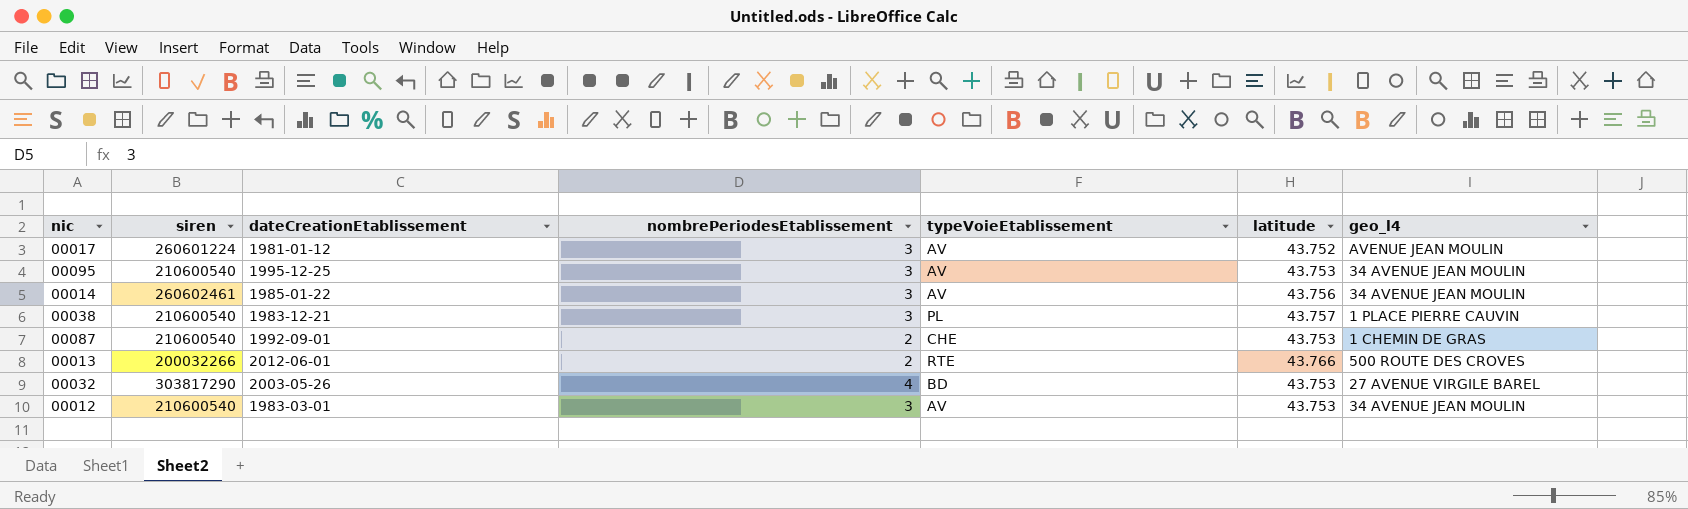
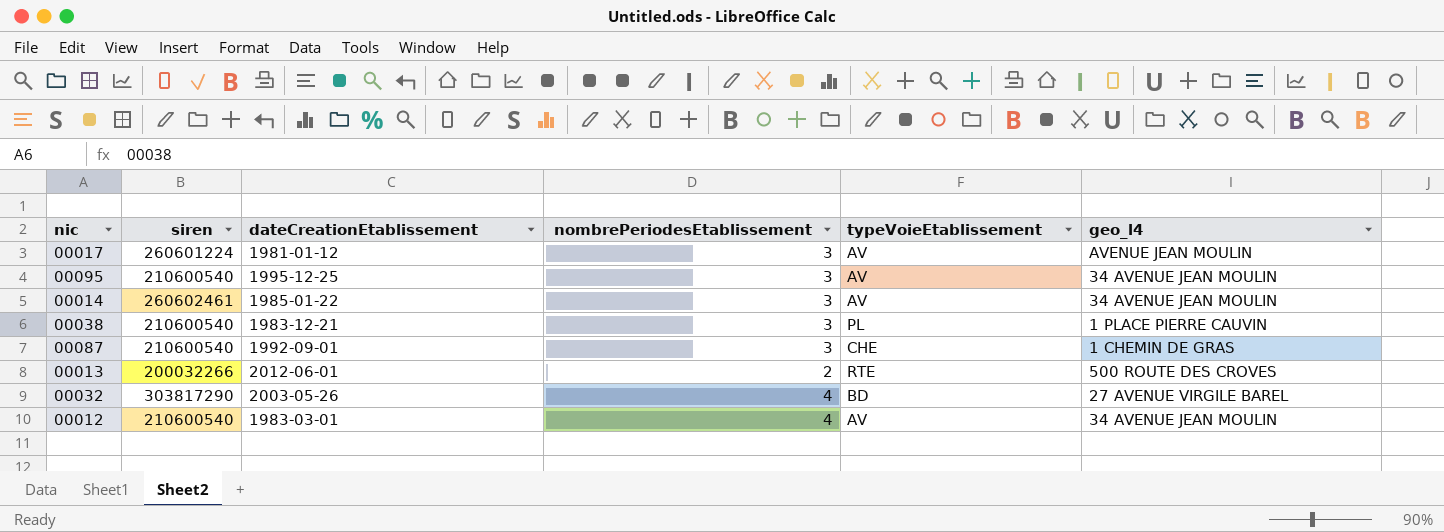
column latitude | position: 6 -> none
00087 | nombrePeriodesEtablissement: 2 -> 3
00012 | nombrePeriodesEtablissement: 3 -> 4

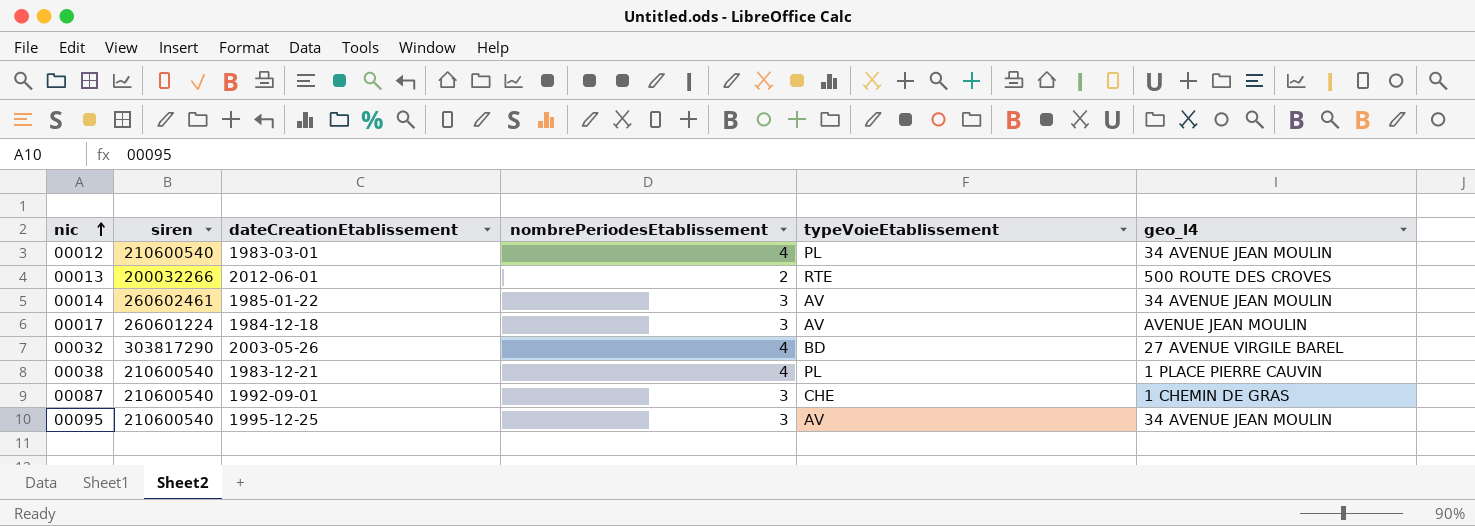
row order: none -> nic ascending
00012 | typeVoieEtablissement: AV -> PL
00017 | dateCreationEtablissement: 1981-01-12 -> 1984-12-18
00038 | nombrePeriodesEtablissement: 3 -> 4

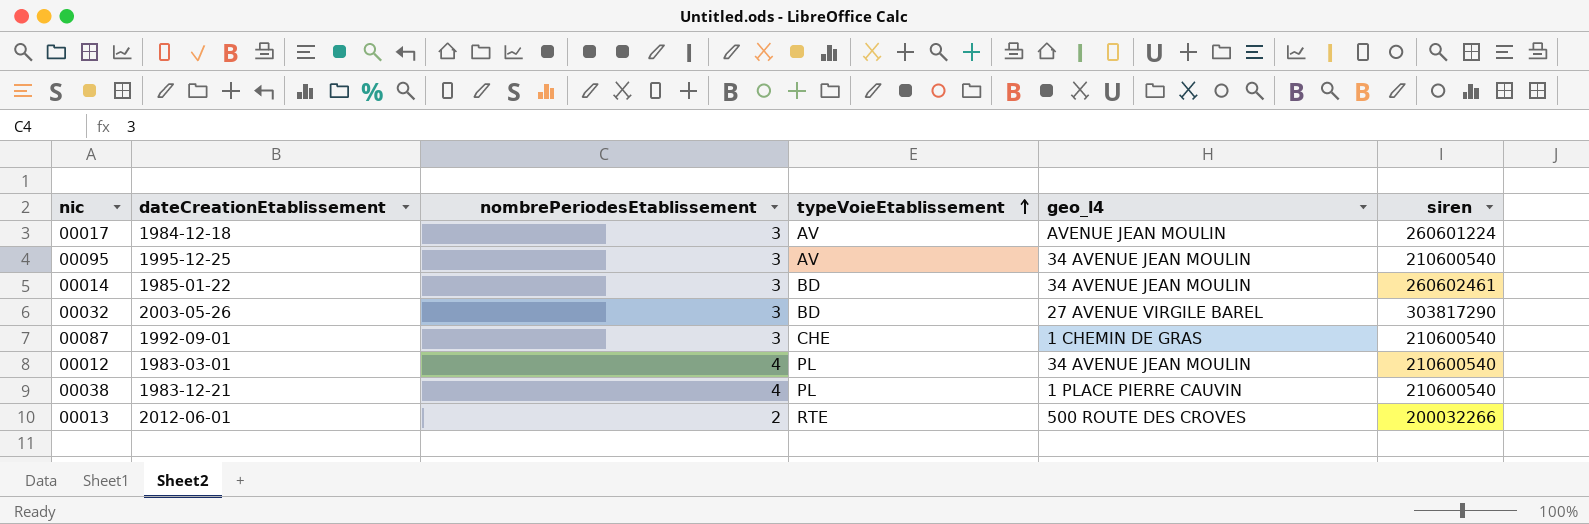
row order: nic ascending -> typeVoieEtablissement ascending
column siren | position: 2 -> 6
00014 | typeVoieEtablissement: AV -> BD
00032 | nombrePeriodesEtablissement: 4 -> 3

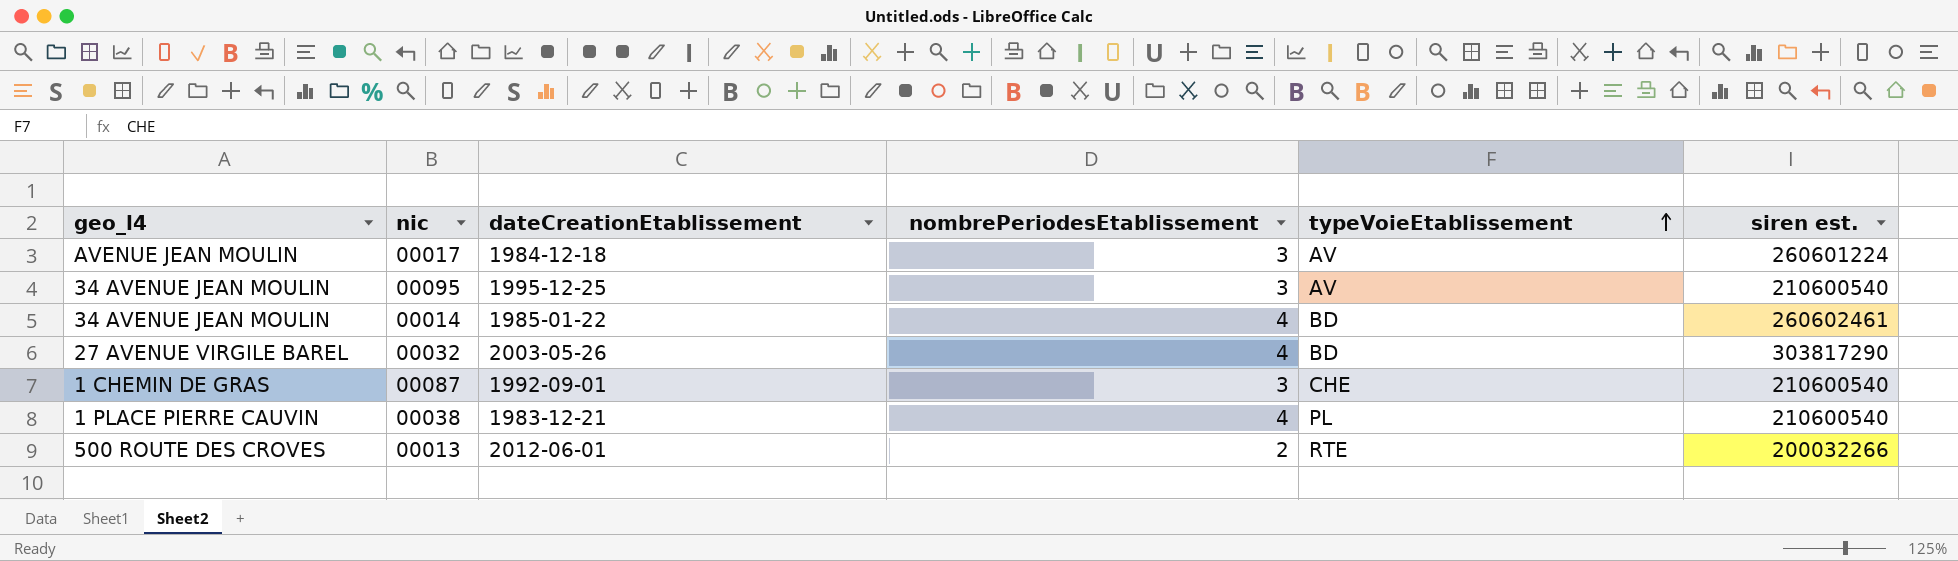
column geo_l4 | position: 5 -> 1
column name: siren -> siren est.
row 00012: 1983-03-01 | 4 | PL | 34 AVENUE JEAN MOULIN | 210600540 -> none
00014 | nombrePeriodesEtablissement: 3 -> 4
00032 | nombrePeriodesEtablissement: 3 -> 4

